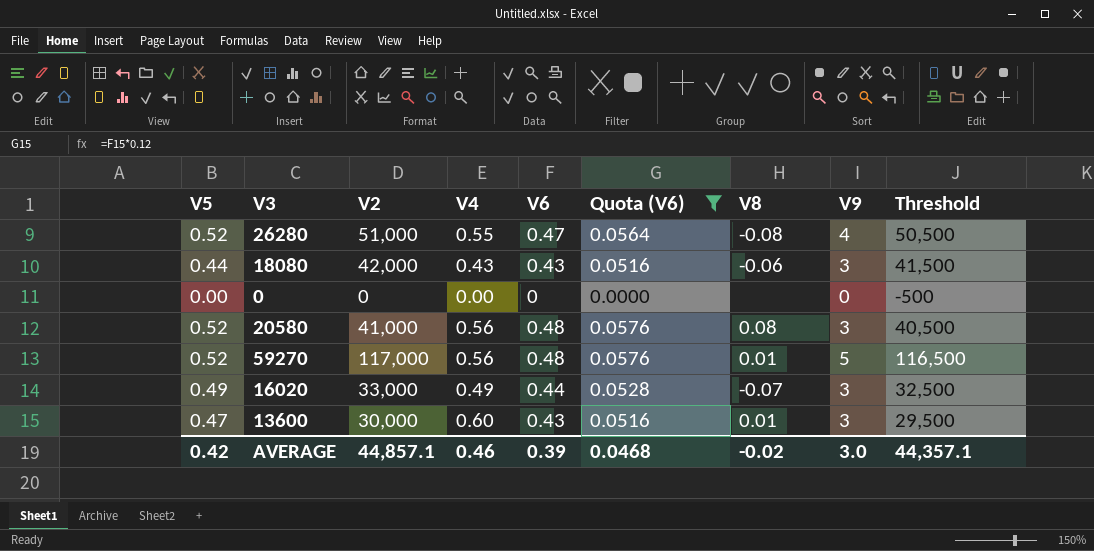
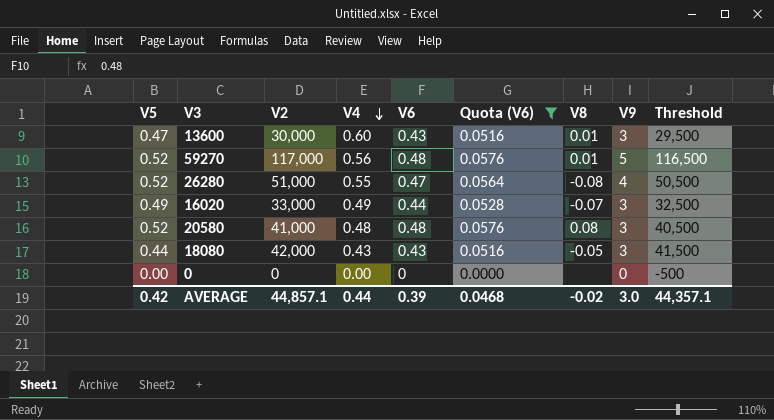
row order: none -> V4 descending
20580 | V4: 0.56 -> 0.48
18080 | V8: -0.06 -> -0.05
AVERAGE | V4: 0.46 -> 0.44

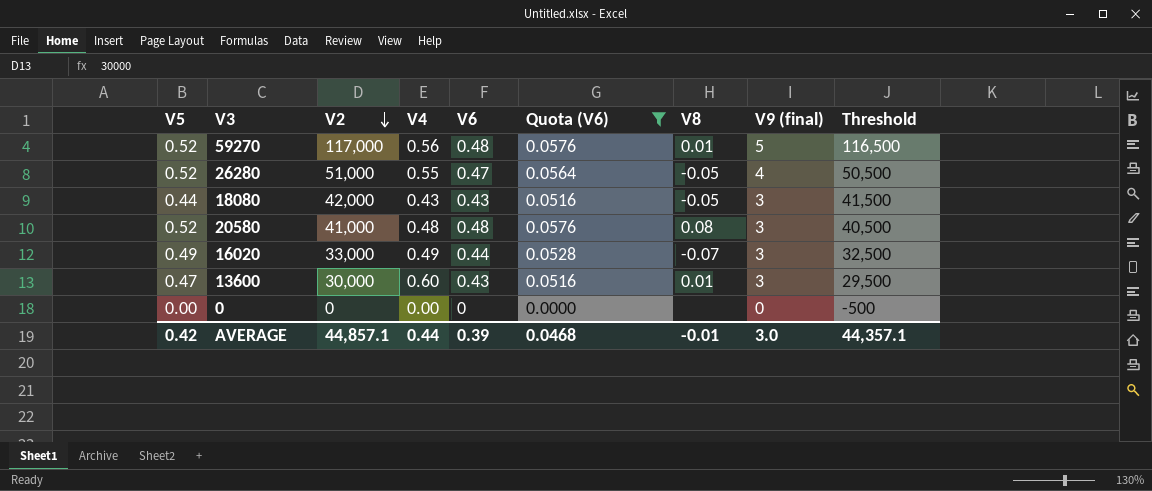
row order: V4 descending -> V2 descending
column name: V9 -> V9 (final)
26280 | V8: -0.08 -> -0.05
AVERAGE | V8: -0.02 -> -0.01

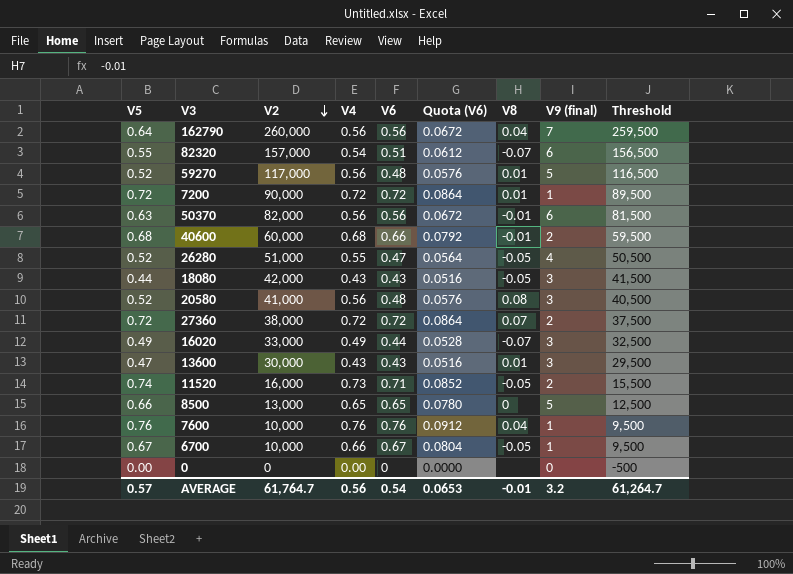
filter: Quota (V6) <= 0.0576 -> none
20580 | V4: 0.48 -> 0.56
13600 | V4: 0.60 -> 0.43
AVERAGE | V5: 0.42 -> 0.57
AVERAGE | V2: 44,857.1 -> 61,764.7
AVERAGE | V4: 0.44 -> 0.56
AVERAGE | V6: 0.39 -> 0.54
AVERAGE | Quota (V6): 0.0468 -> 0.0653
AVERAGE | V9 (final): 3.0 -> 3.2
AVERAGE | Threshold: 44,357.1 -> 61,264.7

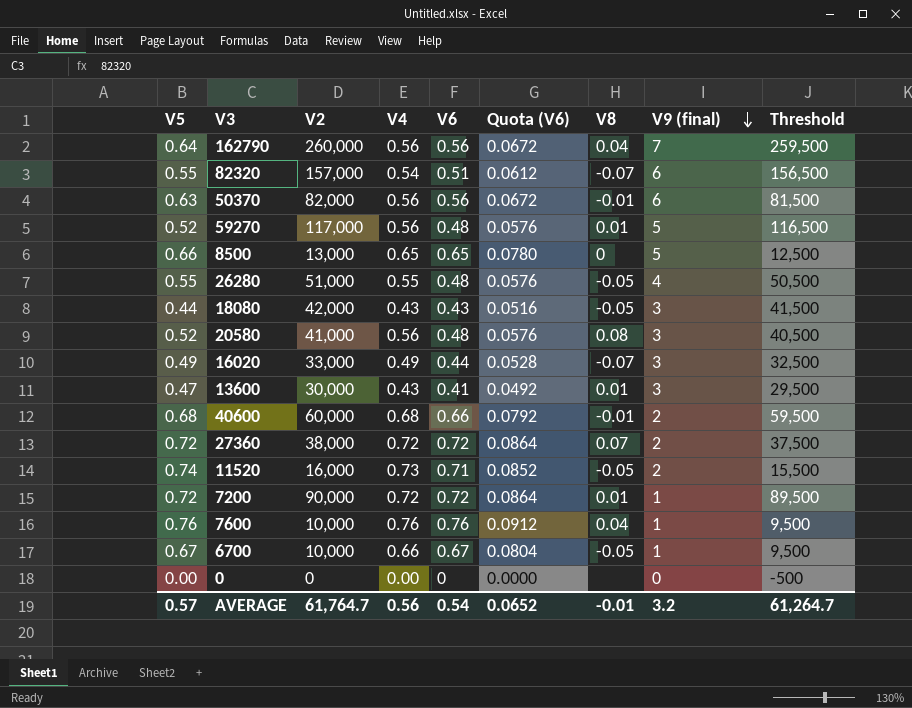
row order: V2 descending -> V9 (final) descending
26280 | V5: 0.52 -> 0.55
26280 | V6: 0.47 -> 0.48
26280 | Quota (V6): 0.0564 -> 0.0576
13600 | V6: 0.43 -> 0.41
13600 | Quota (V6): 0.0516 -> 0.0492
AVERAGE | Quota (V6): 0.0653 -> 0.0652

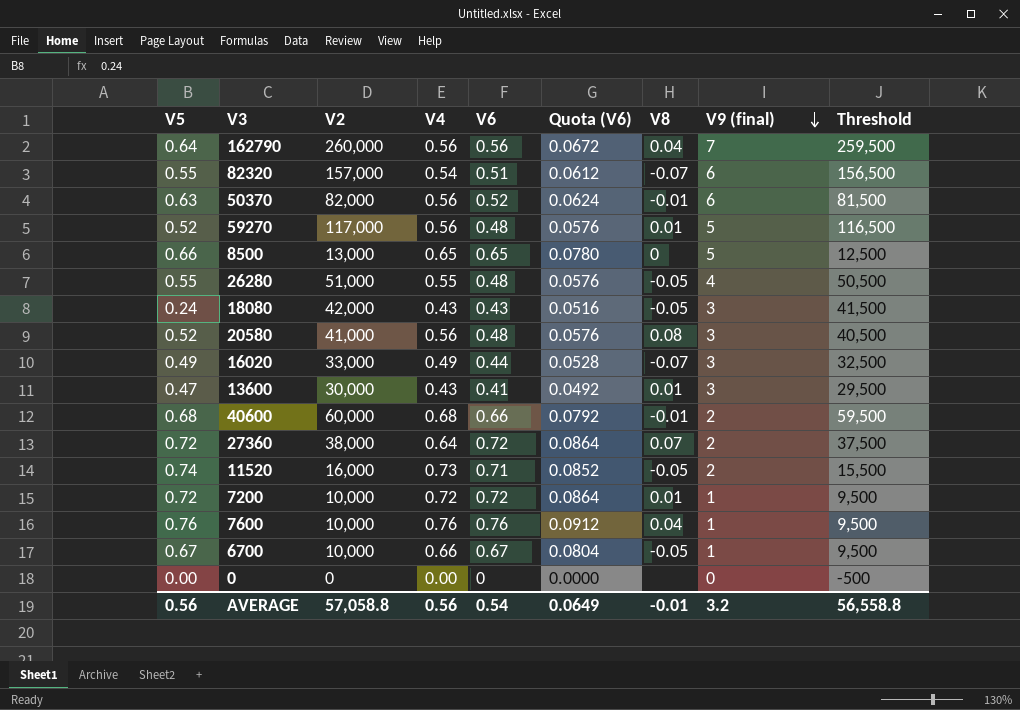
50370 | V6: 0.56 -> 0.52
50370 | Quota (V6): 0.0672 -> 0.0624
18080 | V5: 0.44 -> 0.24
27360 | V4: 0.72 -> 0.64
7200 | V2: 90,000 -> 10,000
7200 | Threshold: 89,500 -> 9,500
AVERAGE | V5: 0.57 -> 0.56
AVERAGE | V2: 61,764.7 -> 57,058.8
AVERAGE | Quota (V6): 0.0652 -> 0.0649
AVERAGE | Threshold: 61,264.7 -> 56,558.8

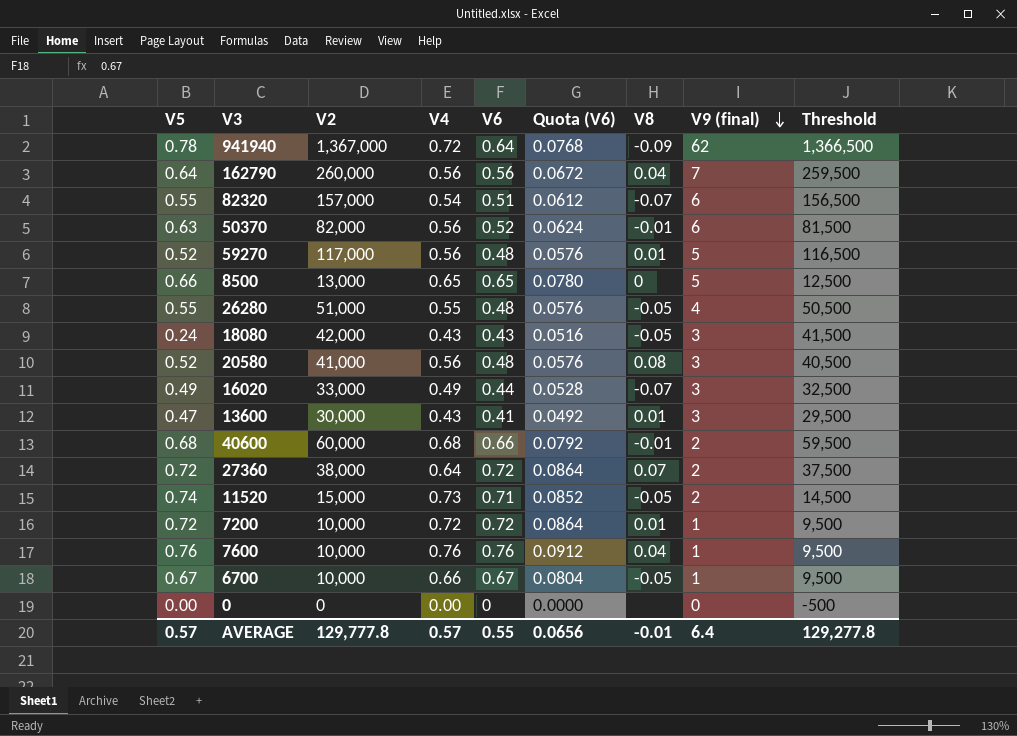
row 941940: none -> 0.78 | 1,367,000 | 0.72 | 0.64 | 0.0768 | -0.09 | 62 | 1,366,500
11520 | V2: 16,000 -> 15,000
11520 | Threshold: 15,500 -> 14,500
AVERAGE | V5: 0.56 -> 0.57
AVERAGE | V2: 57,058.8 -> 129,777.8
AVERAGE | V4: 0.56 -> 0.57
AVERAGE | V6: 0.54 -> 0.55
AVERAGE | Quota (V6): 0.0649 -> 0.0656
AVERAGE | V9 (final): 3.2 -> 6.4
AVERAGE | Threshold: 56,558.8 -> 129,277.8

